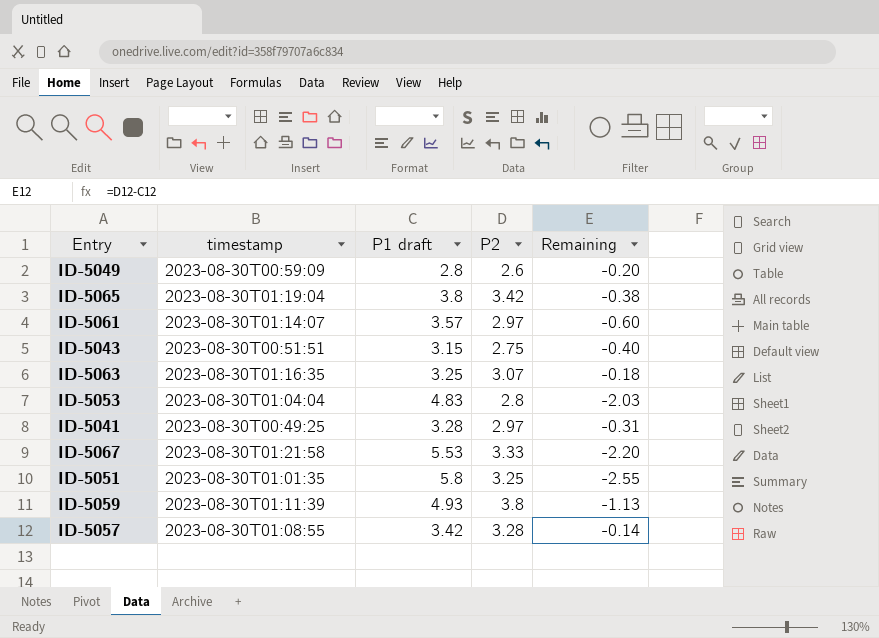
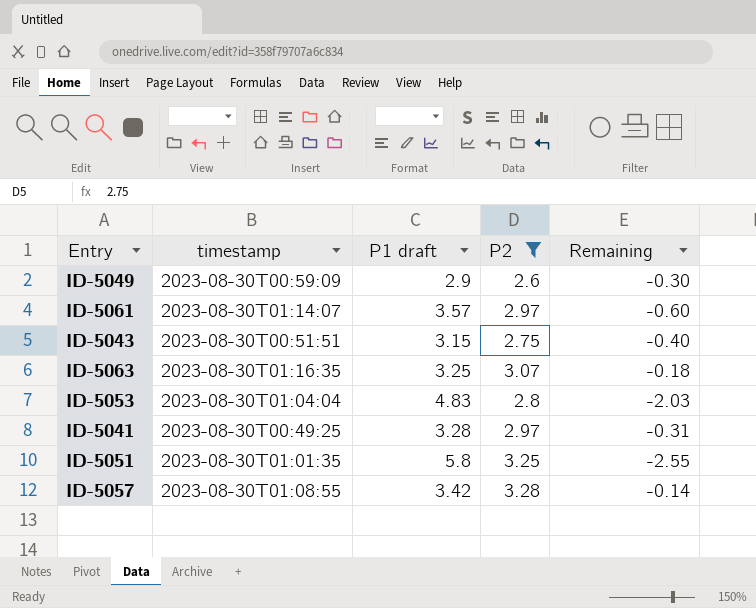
filter: none -> P2 <= 3.28
ID-5049 | P1 draft: 2.8 -> 2.9
ID-5049 | Remaining: -0.20 -> -0.30

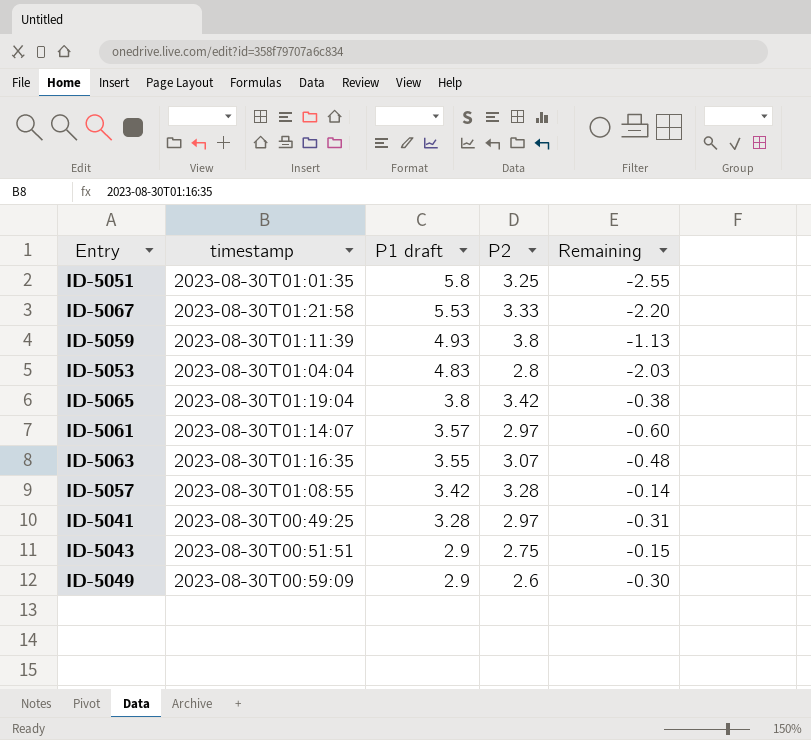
filter: P2 <= 3.28 -> none
row order: none -> P1 draft descending
ID-5063 | P1 draft: 3.25 -> 3.55
ID-5063 | Remaining: -0.18 -> -0.48
ID-5043 | P1 draft: 3.15 -> 2.9
ID-5043 | Remaining: -0.40 -> -0.15

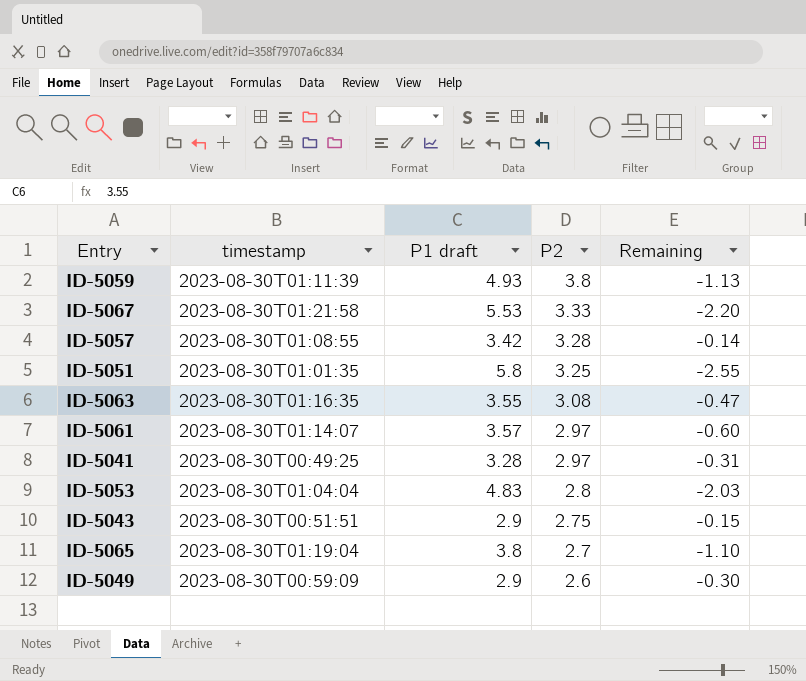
row order: P1 draft descending -> P2 descending
ID-5063 | P2: 3.07 -> 3.08
ID-5063 | Remaining: -0.48 -> -0.47
ID-5065 | P2: 3.42 -> 2.7
ID-5065 | Remaining: -0.38 -> -1.10

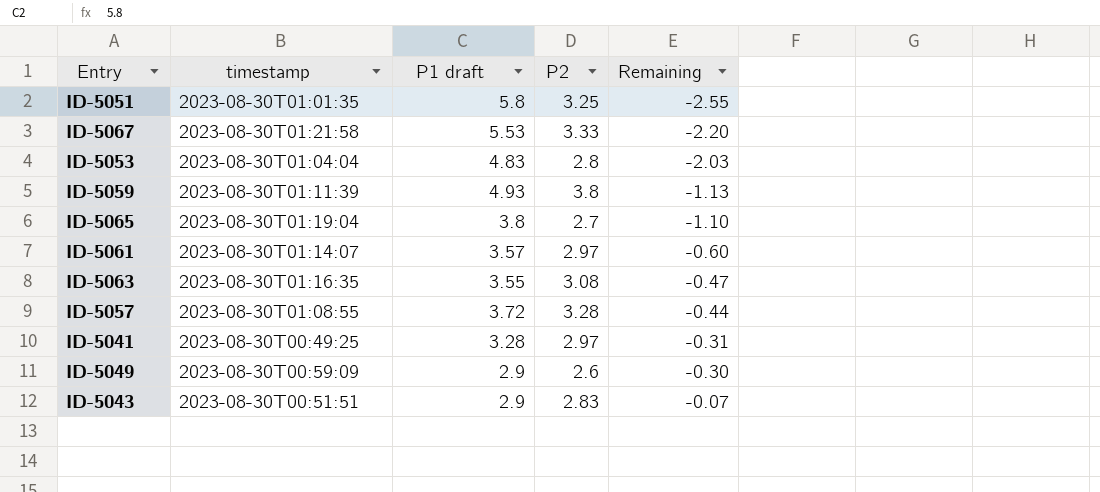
row order: P2 descending -> Remaining ascending
ID-5057 | P1 draft: 3.42 -> 3.72
ID-5057 | Remaining: -0.14 -> -0.44
ID-5043 | P2: 2.75 -> 2.83
ID-5043 | Remaining: -0.15 -> -0.07

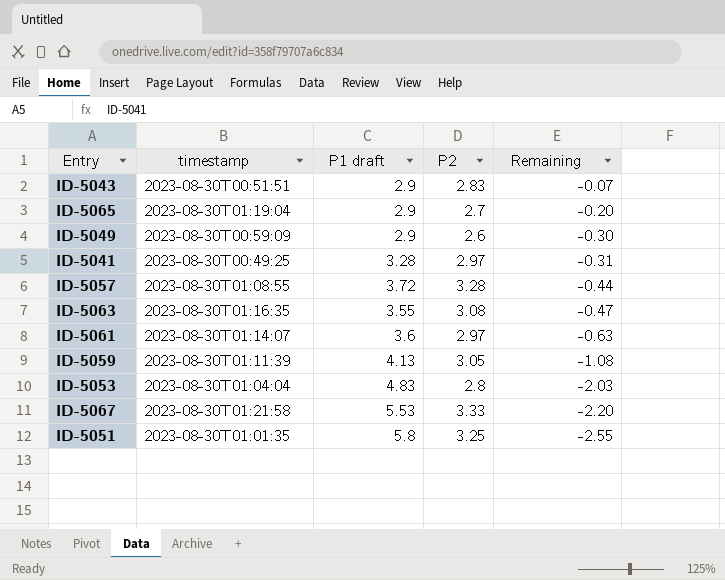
row order: Remaining ascending -> Remaining descending
ID-5065 | P1 draft: 3.8 -> 2.9
ID-5065 | Remaining: -1.10 -> -0.20
ID-5061 | P1 draft: 3.57 -> 3.6
ID-5061 | Remaining: -0.60 -> -0.63
ID-5059 | P1 draft: 4.93 -> 4.13
ID-5059 | P2: 3.8 -> 3.05
ID-5059 | Remaining: -1.13 -> -1.08

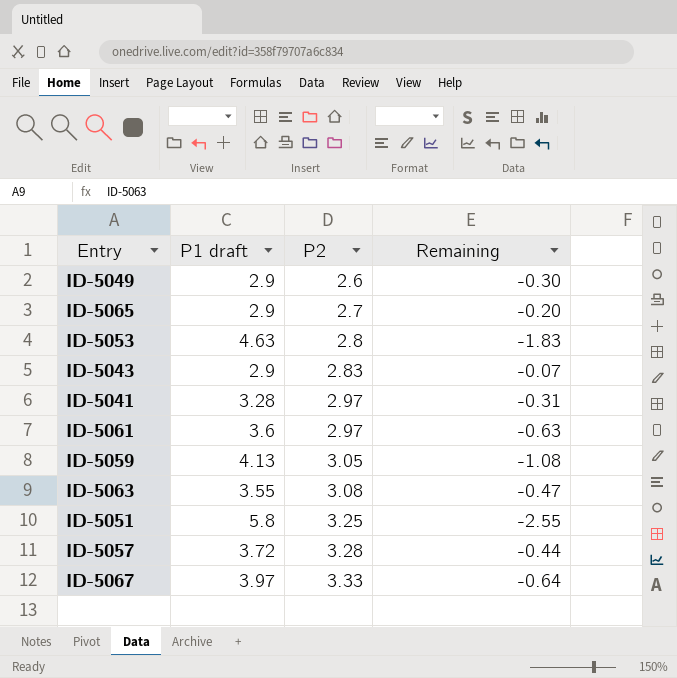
row order: Remaining descending -> P2 ascending
column timestamp | position: 2 -> none
ID-5053 | P1 draft: 4.83 -> 4.63
ID-5053 | Remaining: -2.03 -> -1.83
ID-5067 | P1 draft: 5.53 -> 3.97
ID-5067 | Remaining: -2.20 -> -0.64

